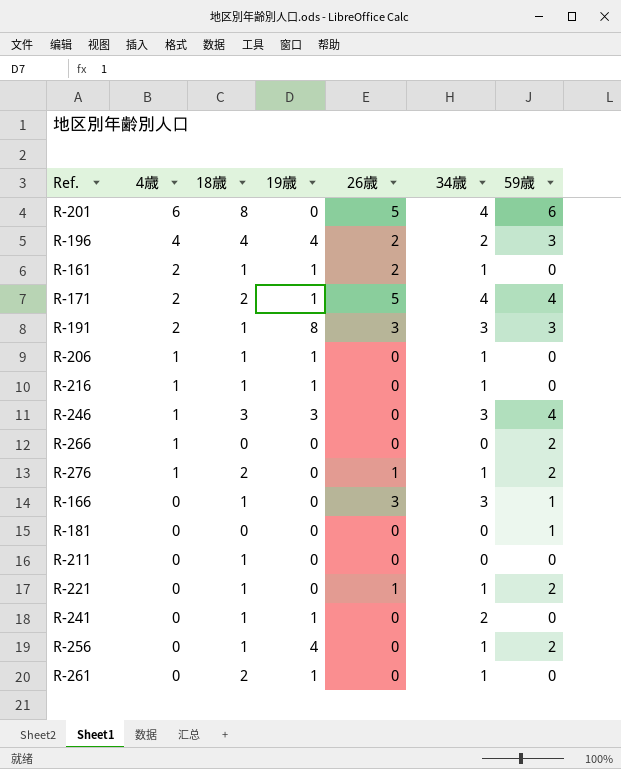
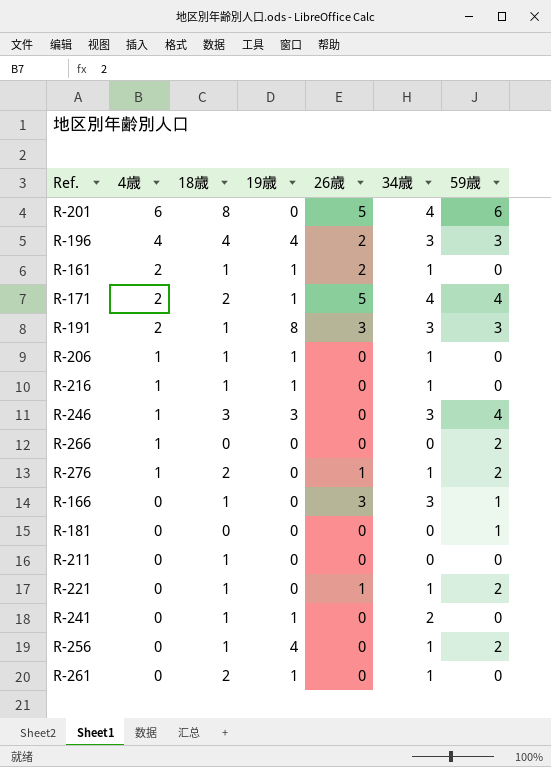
R-196 | 34歳: 2 -> 3

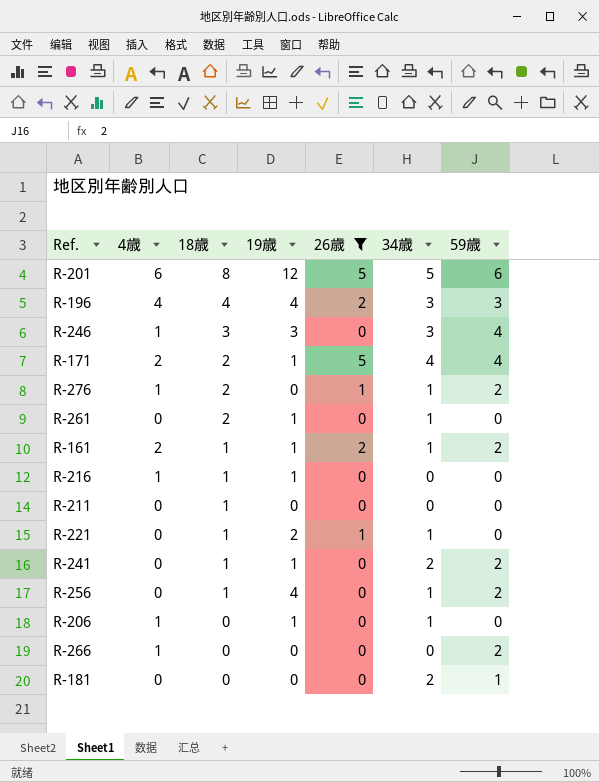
filter: none -> 26歳 != 3
row order: 4歳 descending -> 18歳 descending
R-201 | 19歳: 0 -> 12
R-201 | 34歳: 4 -> 5
R-161 | 59歳: 0 -> 2
R-216 | 34歳: 1 -> 0
R-221 | 19歳: 0 -> 2
R-221 | 59歳: 2 -> 0
R-241 | 59歳: 0 -> 2
R-206 | 18歳: 1 -> 0
R-181 | 34歳: 0 -> 2

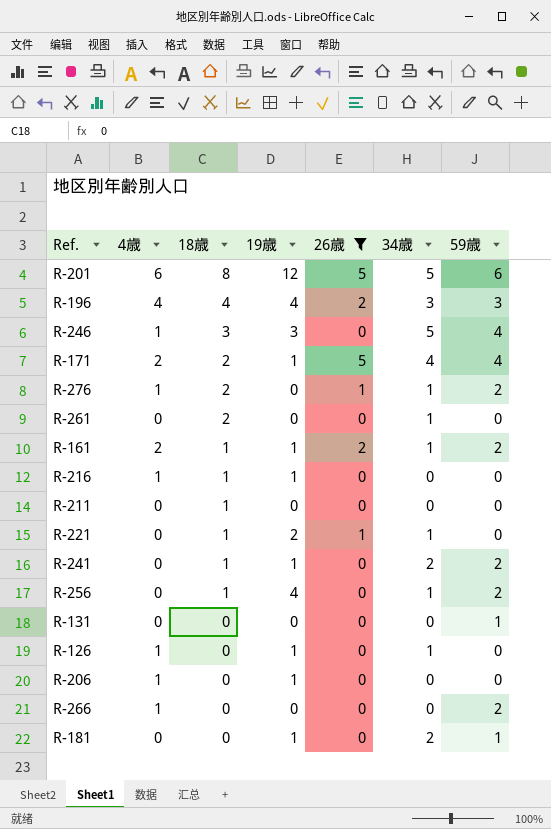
R-246 | 34歳: 3 -> 5
R-261 | 19歳: 1 -> 0
row R-131: none -> 0 | 0 | 0 | 0 | 0 | 1
row R-126: none -> 1 | 0 | 1 | 0 | 1 | 0
R-206 | 34歳: 1 -> 0
R-181 | 19歳: 0 -> 1

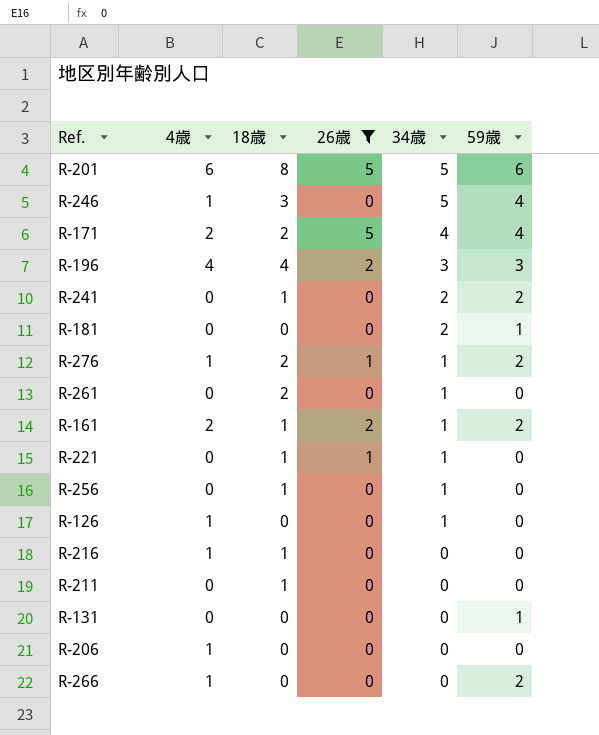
row order: 18歳 descending -> 34歳 descending
column 19歳 | position: 4 -> none
R-256 | 59歳: 2 -> 0

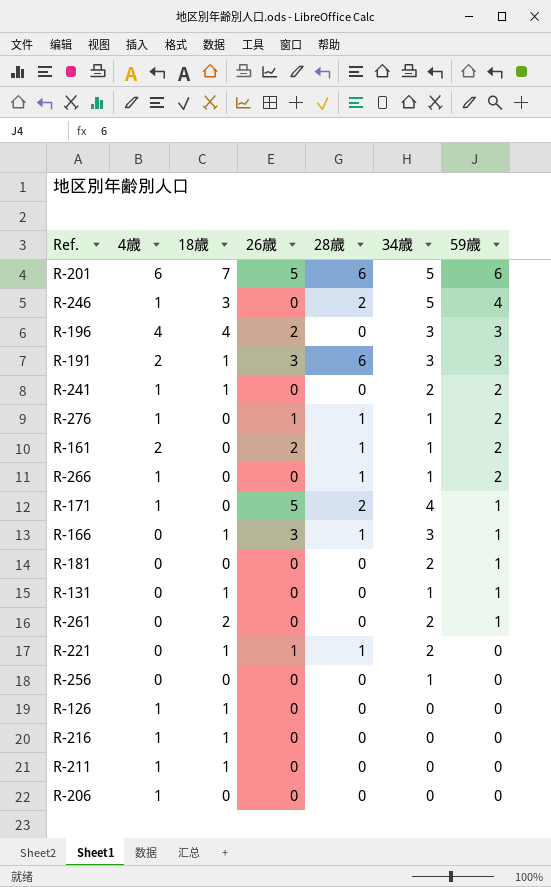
filter: 26歳 != 3 -> none
row order: 34歳 descending -> 59歳 descending
column 28歳 | position: none -> 5
R-201 | 18歳: 8 -> 7
R-241 | 4歳: 0 -> 1
R-276 | 18歳: 2 -> 0
R-161 | 18歳: 1 -> 0
R-266 | 34歳: 0 -> 1
R-171 | 4歳: 2 -> 1
R-171 | 18歳: 2 -> 0
R-171 | 59歳: 4 -> 1
R-131 | 18歳: 0 -> 1
R-131 | 34歳: 0 -> 1
R-261 | 34歳: 1 -> 2
R-261 | 59歳: 0 -> 1
R-221 | 34歳: 1 -> 2
R-256 | 18歳: 1 -> 0
R-126 | 18歳: 0 -> 1
R-126 | 34歳: 1 -> 0
R-211 | 4歳: 0 -> 1

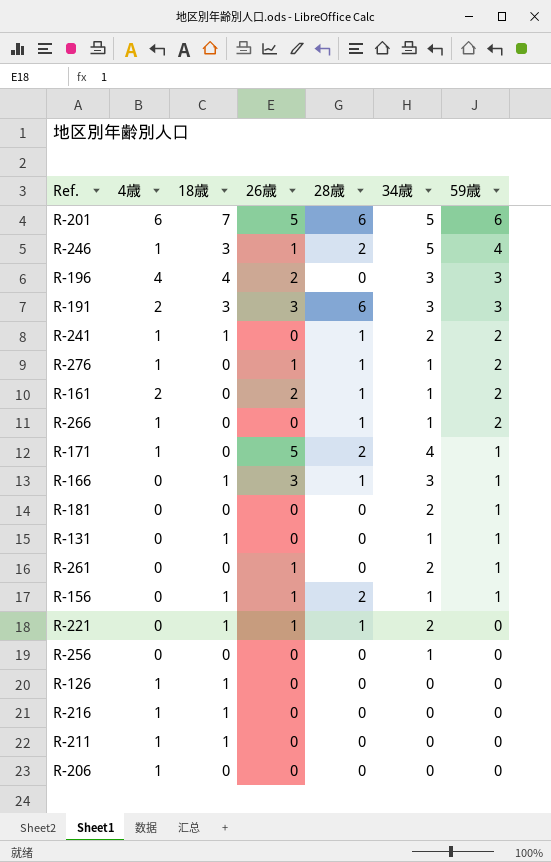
R-246 | 26歳: 0 -> 1
R-191 | 18歳: 1 -> 3
R-241 | 28歳: 0 -> 1
R-261 | 18歳: 2 -> 0
R-261 | 26歳: 0 -> 1
row R-156: none -> 0 | 1 | 1 | 2 | 1 | 1

